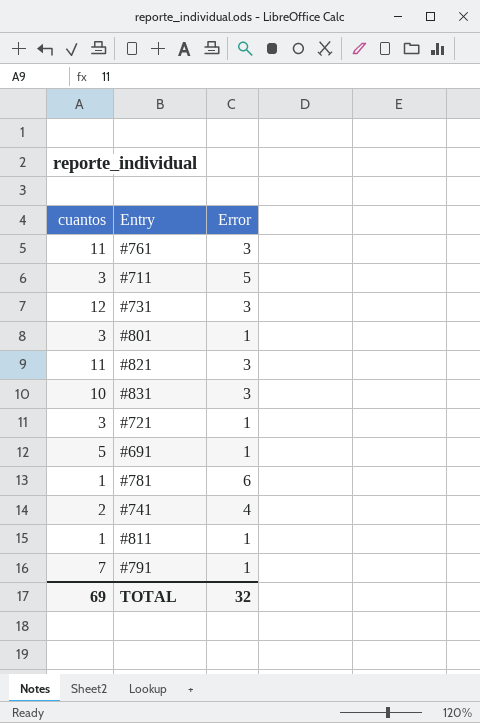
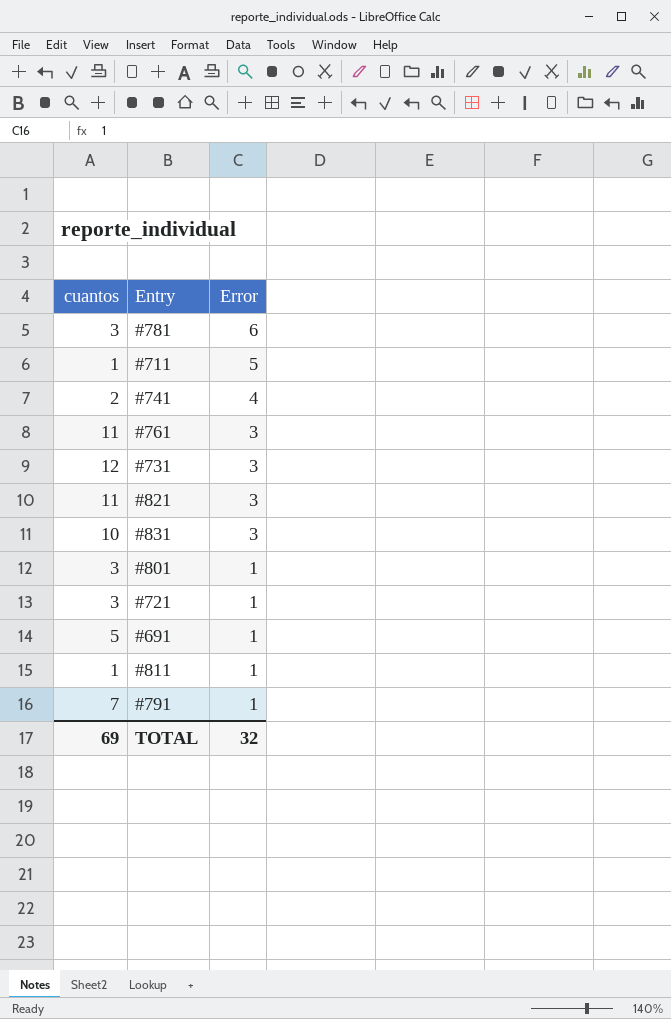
row order: none -> Error descending
#781 | cuantos: 1 -> 3
#711 | cuantos: 3 -> 1

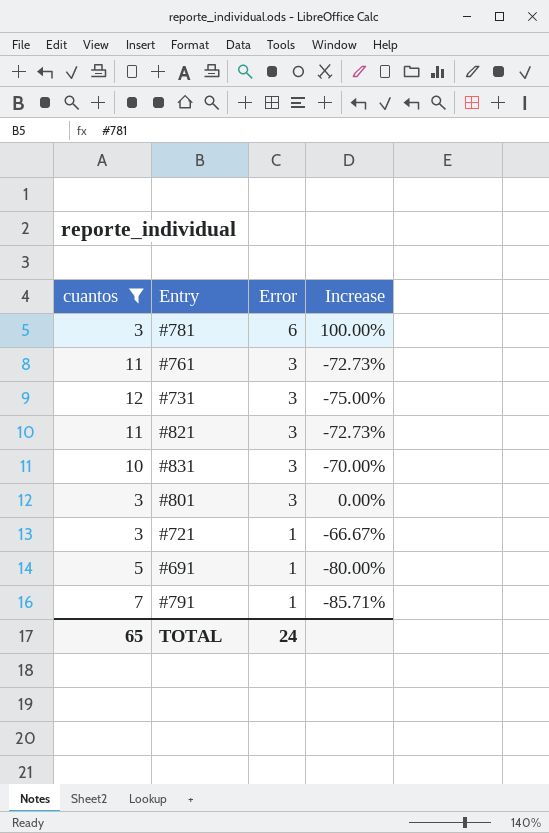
filter: none -> cuantos >= 3
column Increase | formula: none -> ([Error] - [cuantos]) / [cuantos]
#801 | Error: 1 -> 3
TOTAL | cuantos: 69 -> 65
TOTAL | Error: 32 -> 24

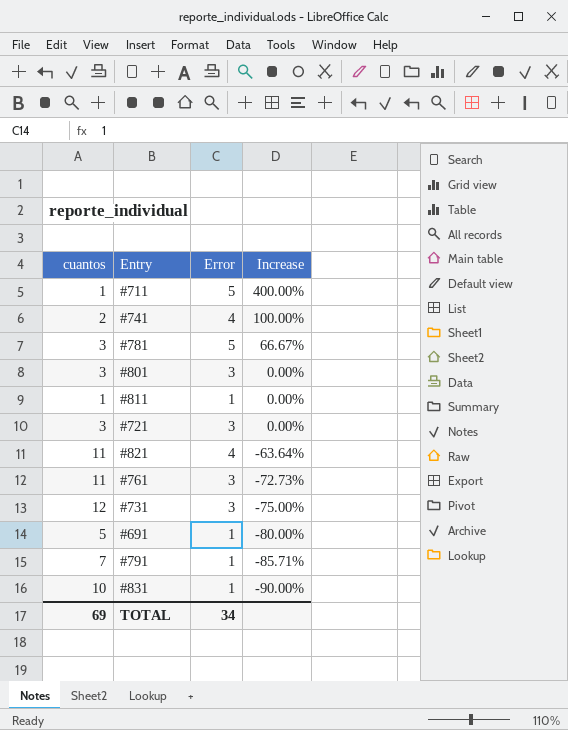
filter: cuantos >= 3 -> none
row order: Error descending -> Increase descending
#781 | Error: 6 -> 5
#781 | Increase: 100.00% -> 66.67%
#721 | Error: 1 -> 3
#721 | Increase: -66.67% -> 0.00%
#821 | Error: 3 -> 4
#821 | Increase: -72.73% -> -63.64%
#831 | Error: 3 -> 1
#831 | Increase: -70.00% -> -90.00%
TOTAL | cuantos: 65 -> 69
TOTAL | Error: 24 -> 34

